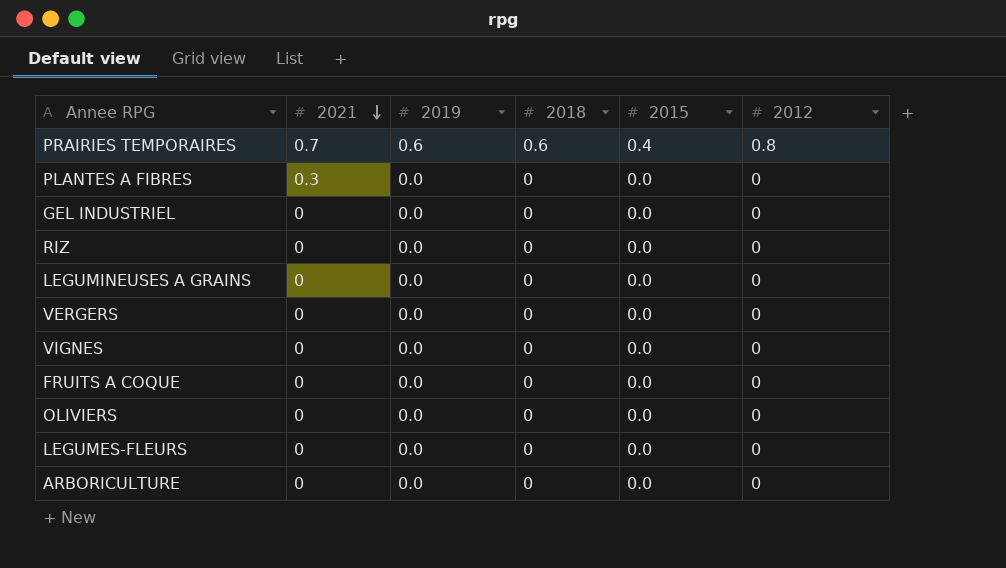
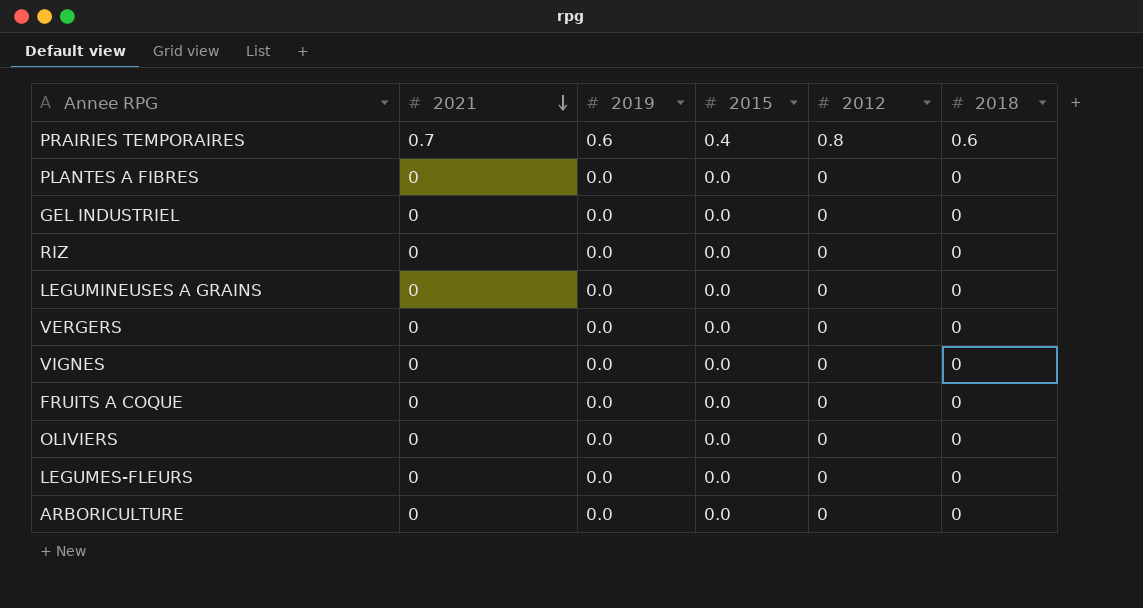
column 2018 | position: 4 -> 6
PLANTES A FIBRES | 2021: 0.3 -> 0

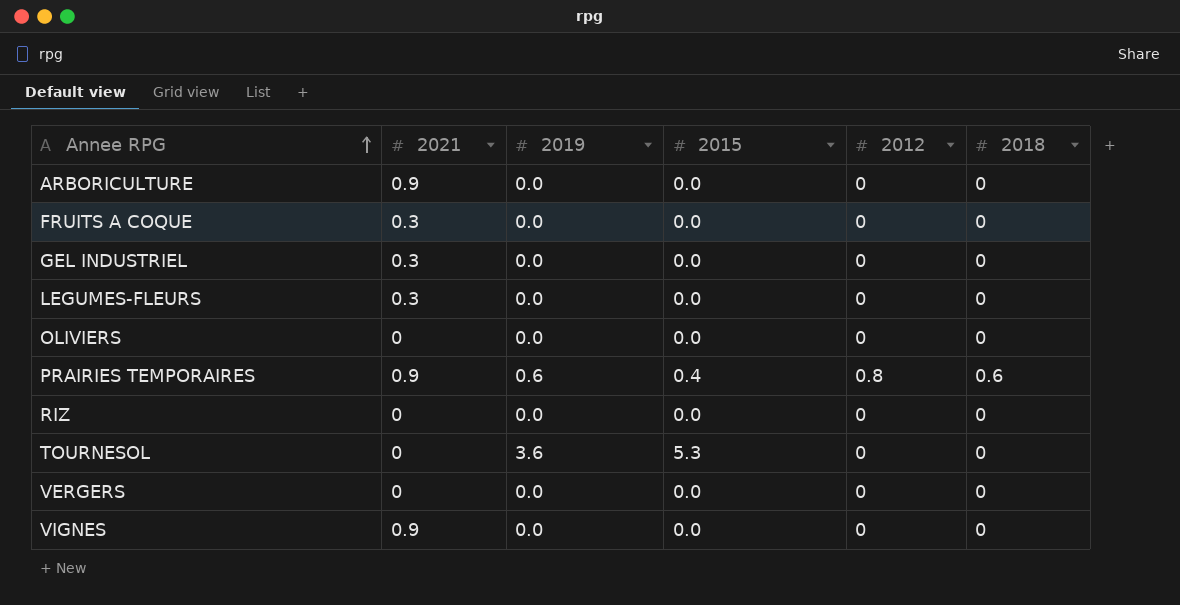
row order: 2021 descending -> Annee RPG ascending
row PLANTES A FIBRES: 0 | 0.0 | 0.0 | 0 | 0 -> none
row LEGUMINEUSES A GRAINS: 0 | 0.0 | 0.0 | 0 | 0 -> none
ARBORICULTURE | 2021: 0 -> 0.9
FRUITS A COQUE | 2021: 0 -> 0.3
GEL INDUSTRIEL | 2021: 0 -> 0.3
LEGUMES-FLEURS | 2021: 0 -> 0.3
PRAIRIES TEMPORAIRES | 2021: 0.7 -> 0.9
row TOURNESOL: none -> 0 | 3.6 | 5.3 | 0 | 0
VIGNES | 2021: 0 -> 0.9

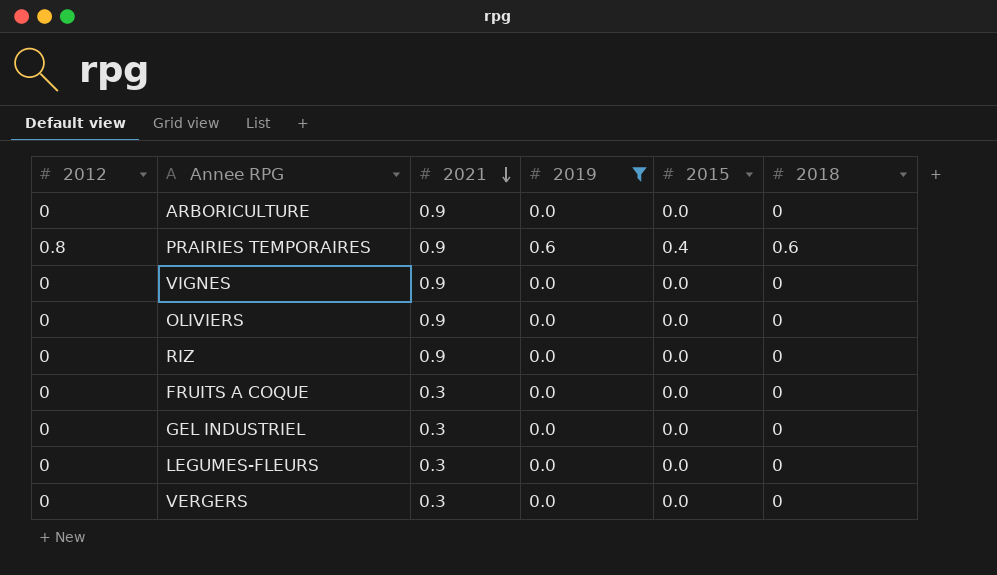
filter: none -> 2019 != 3.6
row order: Annee RPG ascending -> 2021 descending
column 2012 | position: 5 -> 1
OLIVIERS | 2021: 0 -> 0.9
RIZ | 2021: 0 -> 0.9
VERGERS | 2021: 0 -> 0.3

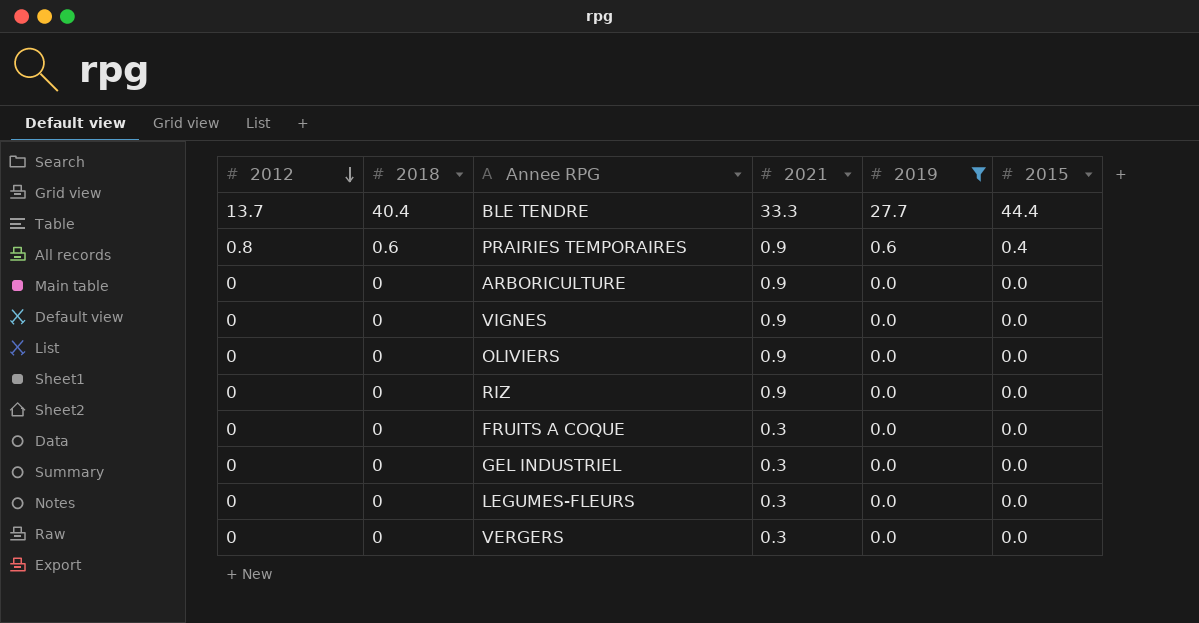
row order: 2021 descending -> 2012 descending
column 2018 | position: 6 -> 2
row BLE TENDRE: none -> 13.7 | 40.4 | 33.3 | 27.7 | 44.4

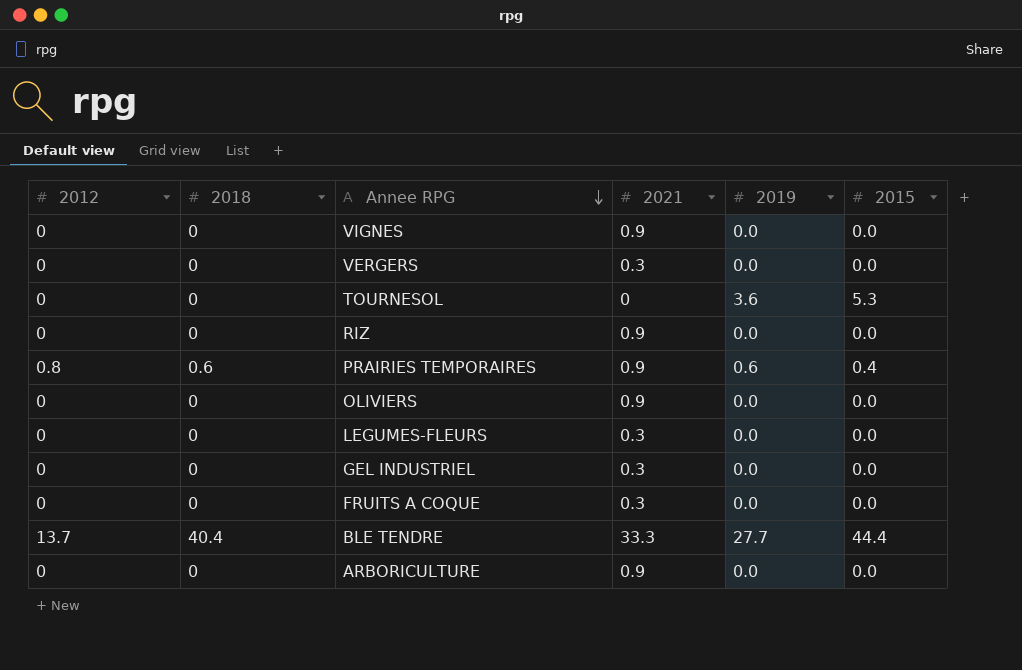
filter: 2019 != 3.6 -> none
row order: 2012 descending -> Annee RPG descending

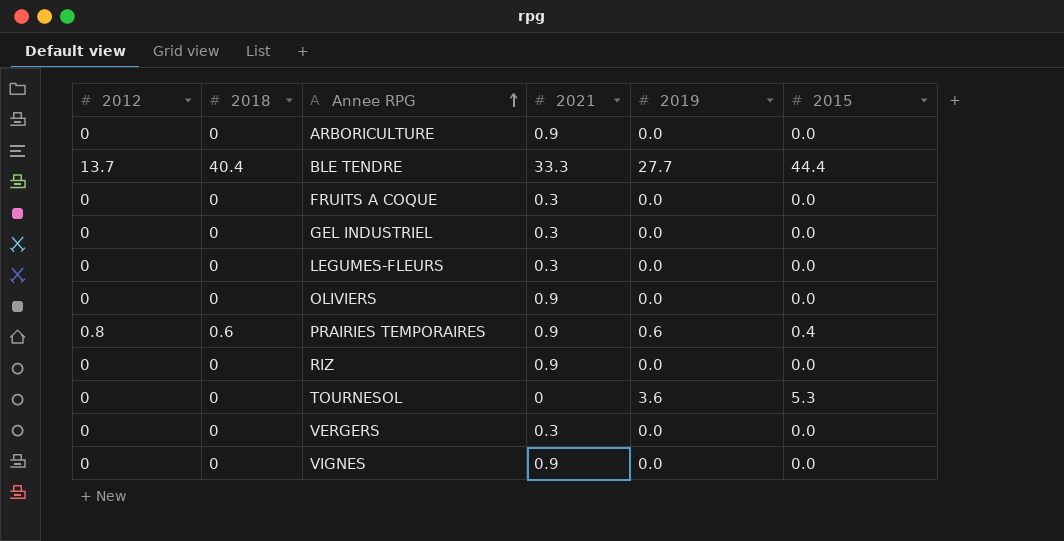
row order: Annee RPG descending -> Annee RPG ascending

